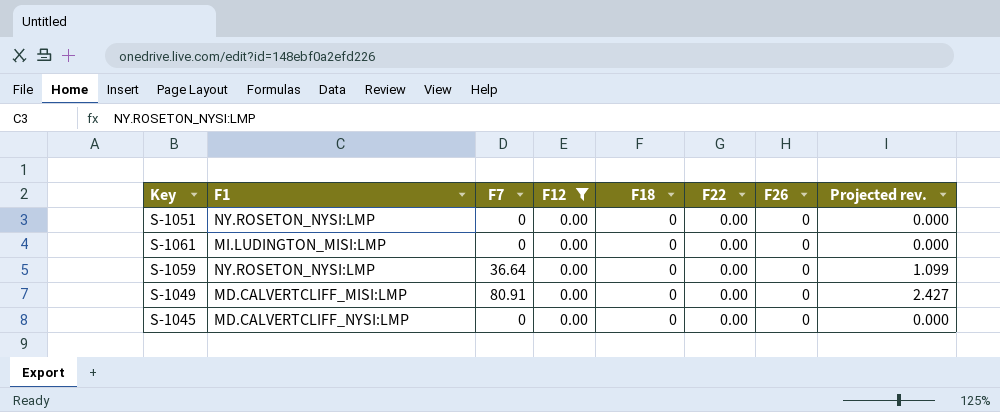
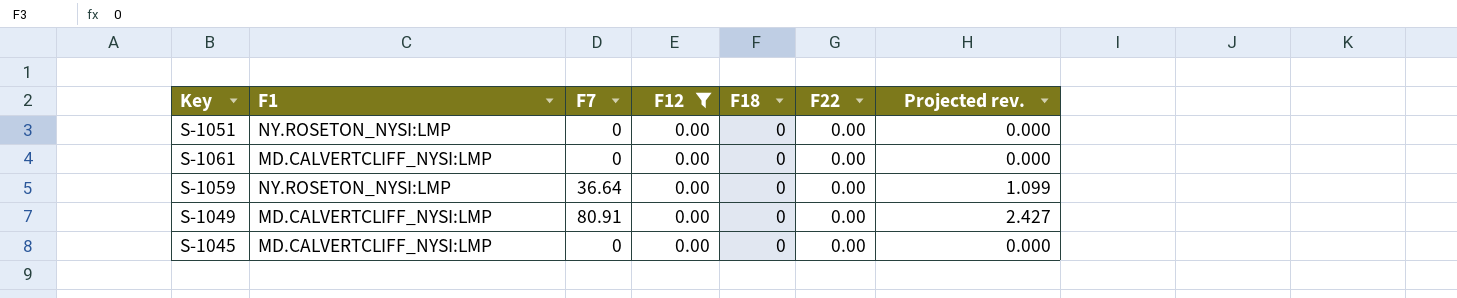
column F26 | position: 7 -> none
S-1061 | F1: MI.LUDINGTON_MISI:LMP -> MD.CALVERTCLIFF_NYSI:LMP
S-1049 | F1: MD.CALVERTCLIFF_MISI:LMP -> MD.CALVERTCLIFF_NYSI:LMP

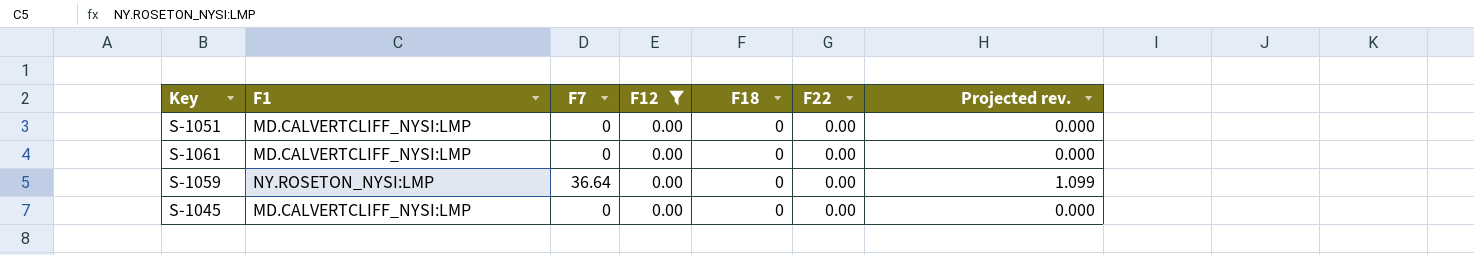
row S-1049: MD.CALVERTCLIFF_NYSI:LMP | 80.91 | 0.00 | 0 | 0.00 | 2.427 -> none
S-1051 | F1: NY.ROSETON_NYSI:LMP -> MD.CALVERTCLIFF_NYSI:LMP

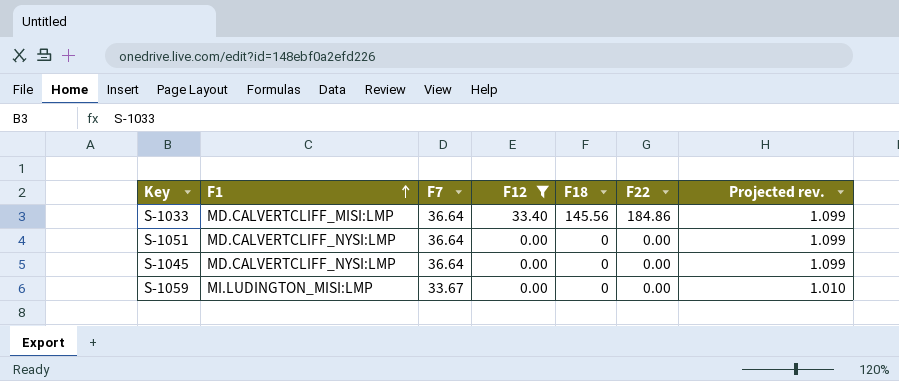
row order: none -> F1 ascending
row S-1061: MD.CALVERTCLIFF_NYSI:LMP | 0 | 0.00 | 0 | 0.00 | 0.000 -> none
row S-1033: none -> MD.CALVERTCLIFF_MISI:LMP | 36.64 | 33.40 | 145.56 | 184.86 | 1.099
S-1051 | F7: 0 -> 36.64
S-1051 | Projected rev.: 0.000 -> 1.099
S-1045 | F7: 0 -> 36.64
S-1045 | Projected rev.: 0.000 -> 1.099
S-1059 | F1: NY.ROSETON_NYSI:LMP -> MI.LUDINGTON_MISI:LMP
S-1059 | F7: 36.64 -> 33.67
S-1059 | Projected rev.: 1.099 -> 1.010

